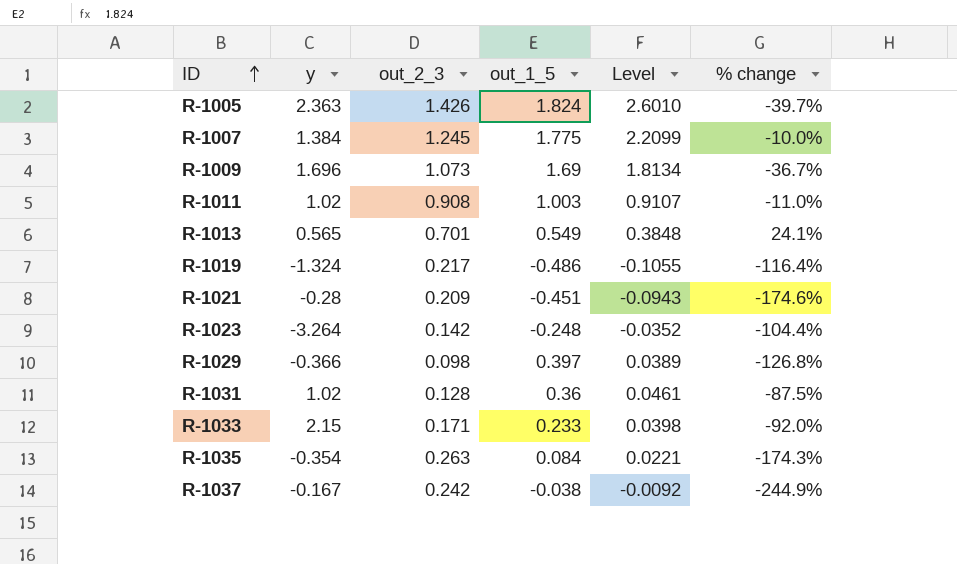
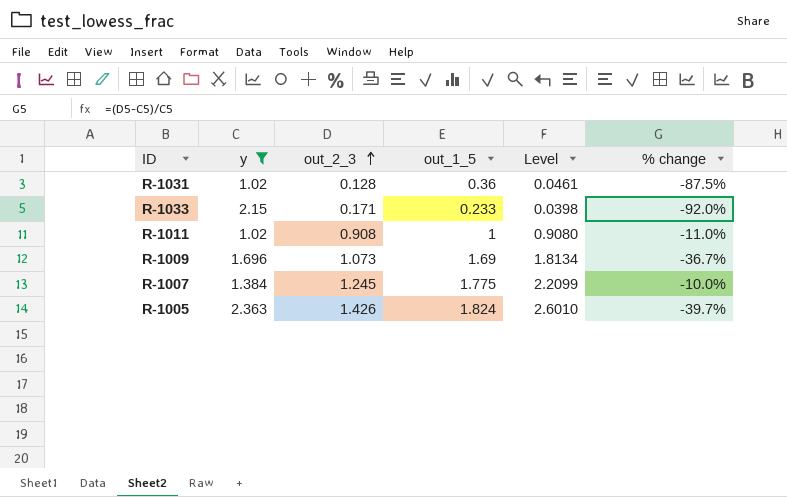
filter: none -> y >= 1.02
row order: ID ascending -> out_2_3 ascending
R-1011 | out_1_5: 1.003 -> 1
R-1011 | Level: 0.9107 -> 0.9080

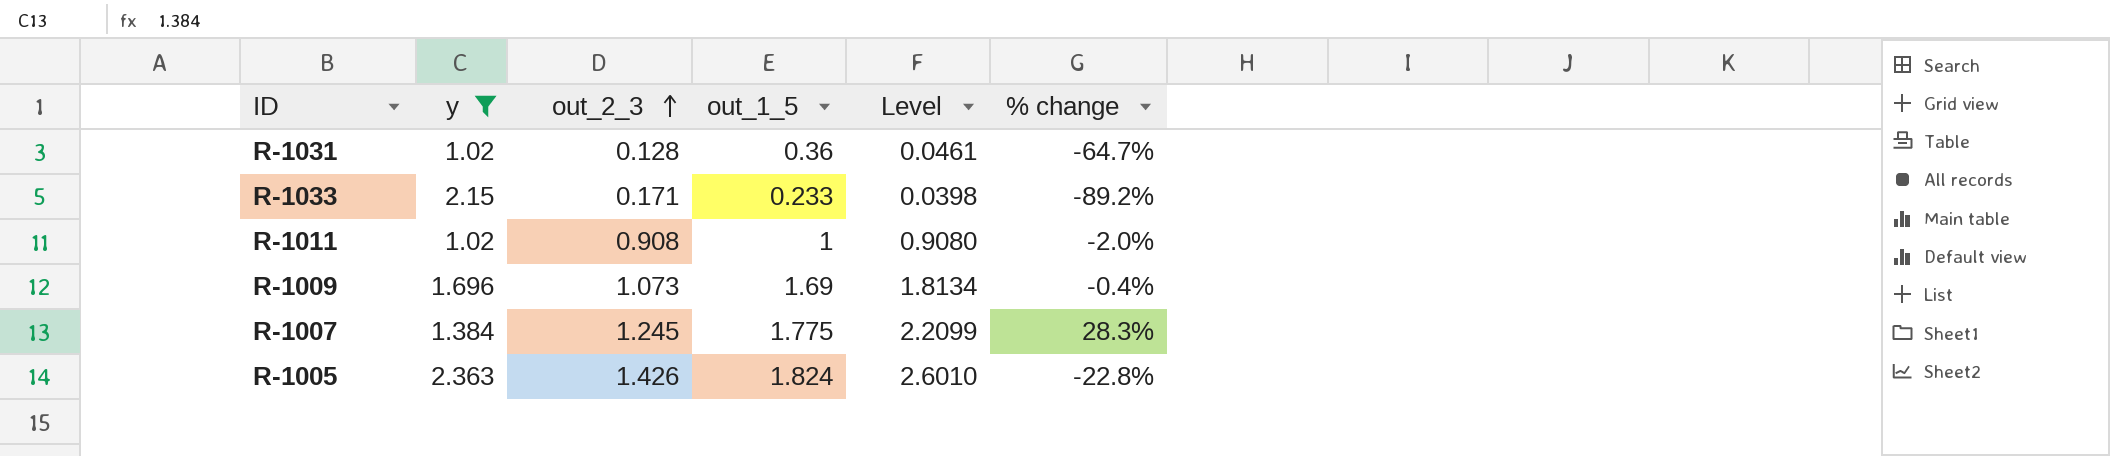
column % change | formula: ([out_2_3] - [y]) / [y] -> ([out_1_5] - [y]) / [y]

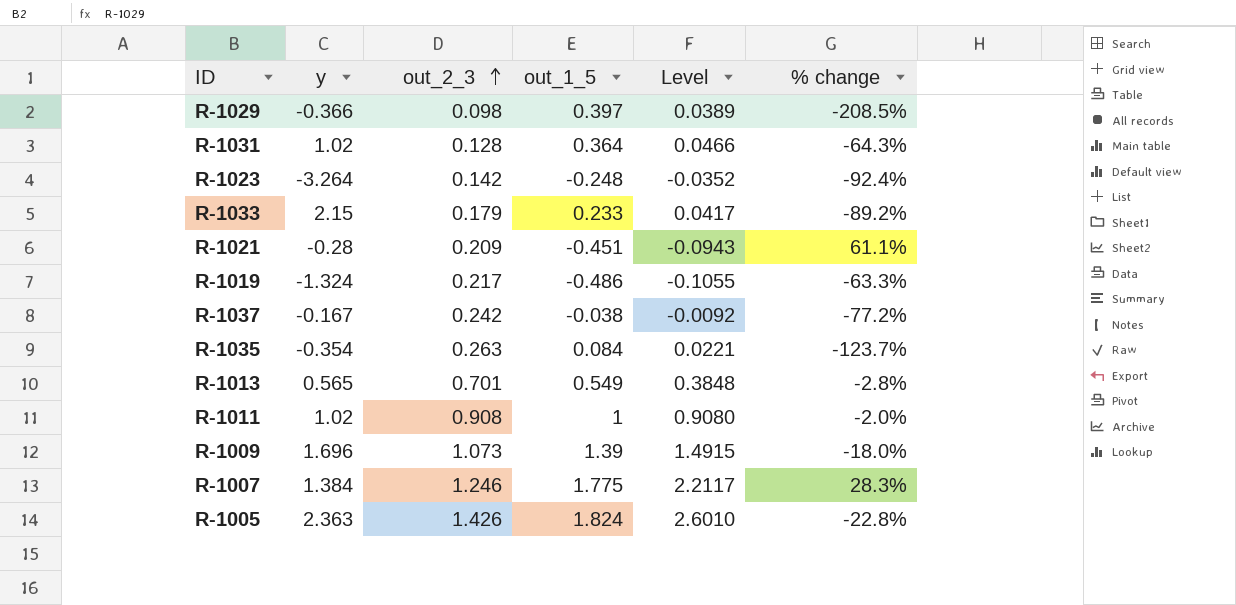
filter: y >= 1.02 -> none
R-1031 | out_1_5: 0.36 -> 0.364
R-1031 | Level: 0.0461 -> 0.0466
R-1031 | % change: -64.7% -> -64.3%
R-1033 | out_2_3: 0.171 -> 0.179
R-1033 | Level: 0.0398 -> 0.0417
R-1009 | out_1_5: 1.69 -> 1.39
R-1009 | Level: 1.8134 -> 1.4915
R-1009 | % change: -0.4% -> -18.0%
R-1007 | out_2_3: 1.245 -> 1.246
R-1007 | Level: 2.2099 -> 2.2117

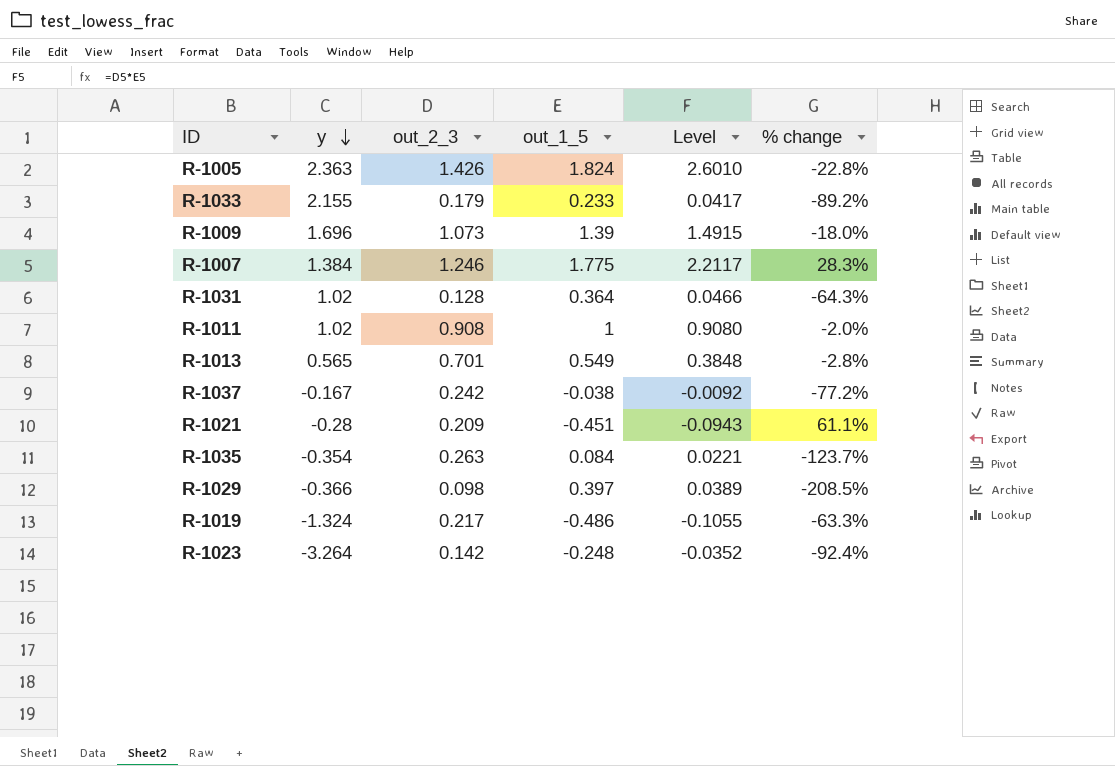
row order: out_2_3 ascending -> y descending
R-1033 | y: 2.15 -> 2.155

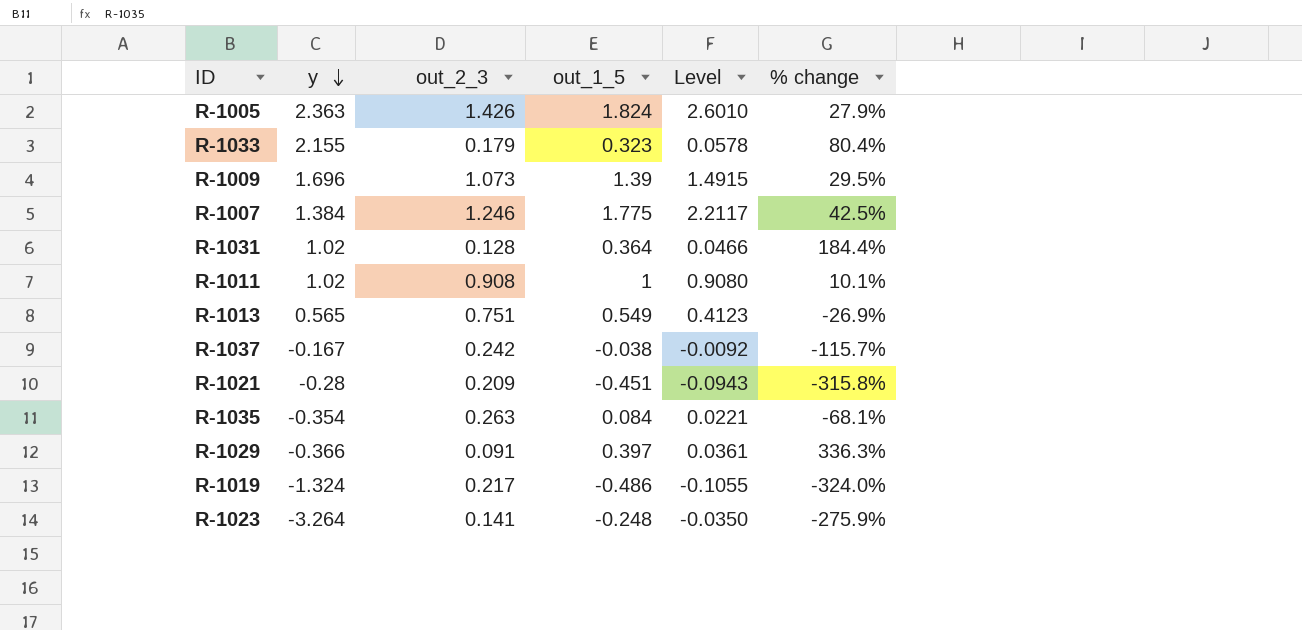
column % change | formula: ([out_1_5] - [y]) / [y] -> ([out_1_5] - [out_2_3]) / [out_2_3]
R-1033 | out_1_5: 0.233 -> 0.323
R-1033 | Level: 0.0417 -> 0.0578
R-1013 | out_2_3: 0.701 -> 0.751
R-1013 | Level: 0.3848 -> 0.4123
R-1029 | out_2_3: 0.098 -> 0.091
R-1029 | Level: 0.0389 -> 0.0361
R-1023 | out_2_3: 0.142 -> 0.141
R-1023 | Level: -0.0352 -> -0.0350

